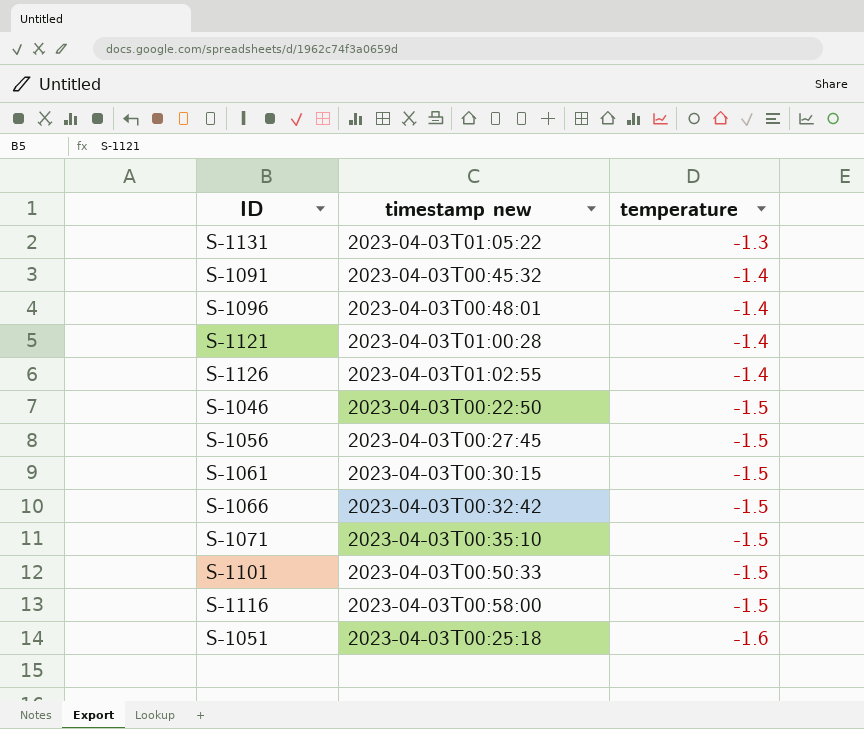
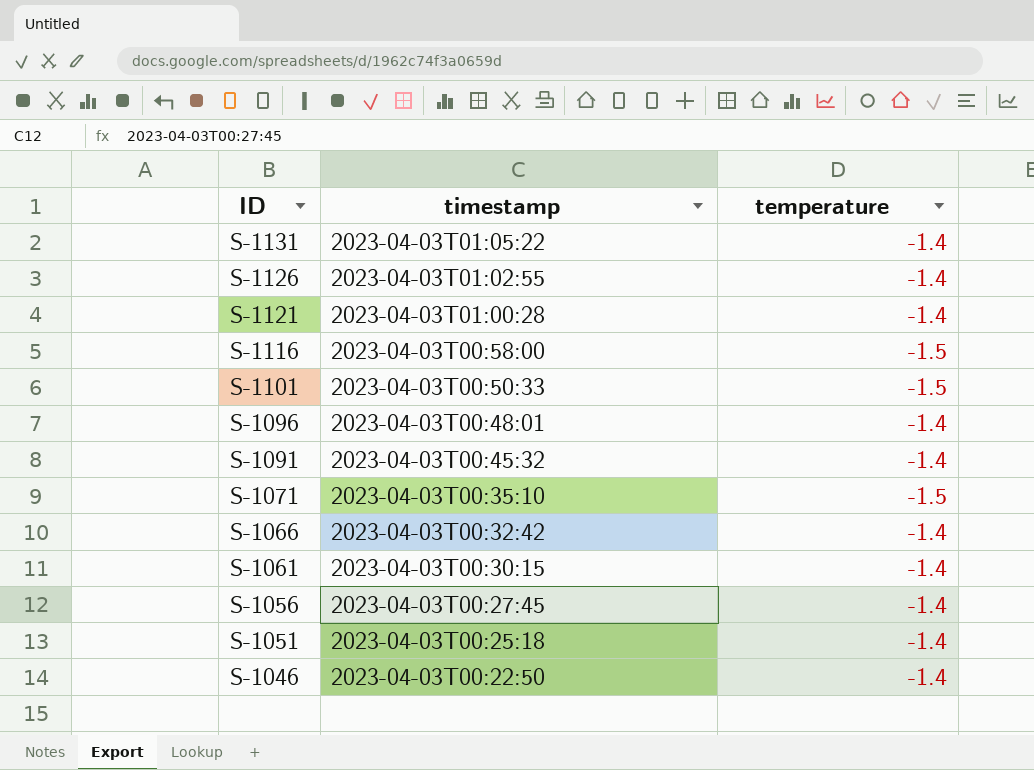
row order: temperature descending -> ID descending
column name: timestamp new -> timestamp
S-1131 | temperature: -1.3 -> -1.4
S-1066 | temperature: -1.5 -> -1.4
S-1061 | temperature: -1.5 -> -1.4
S-1056 | temperature: -1.5 -> -1.4
S-1051 | temperature: -1.6 -> -1.4
S-1046 | temperature: -1.5 -> -1.4

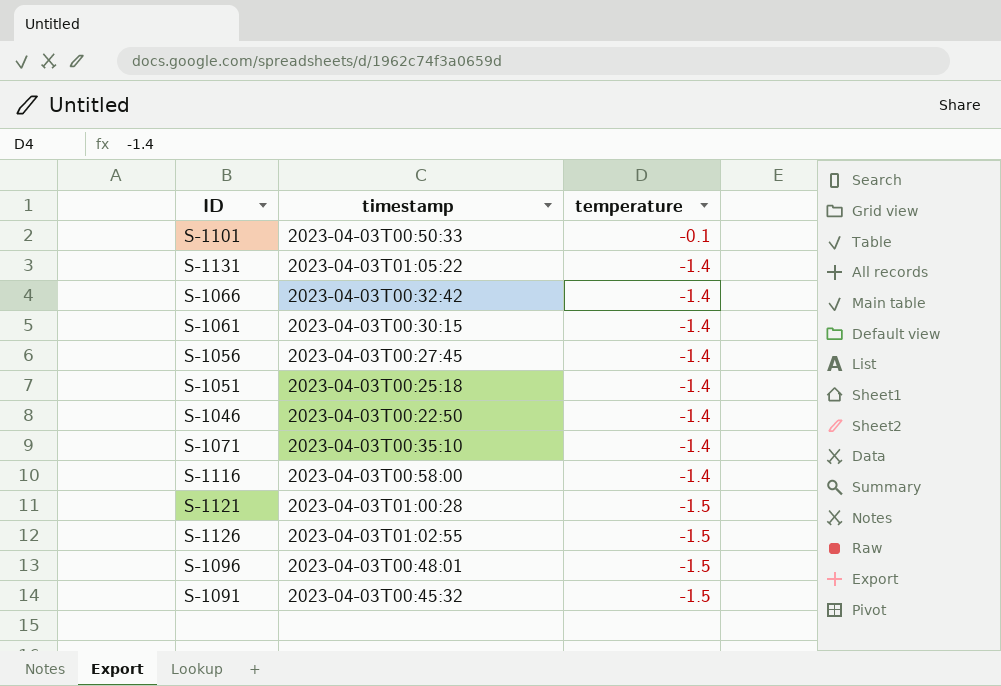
row order: ID descending -> temperature descending
S-1101 | temperature: -1.5 -> -0.1
S-1071 | temperature: -1.5 -> -1.4
S-1116 | temperature: -1.5 -> -1.4
S-1121 | temperature: -1.4 -> -1.5
S-1126 | temperature: -1.4 -> -1.5
S-1096 | temperature: -1.4 -> -1.5
S-1091 | temperature: -1.4 -> -1.5

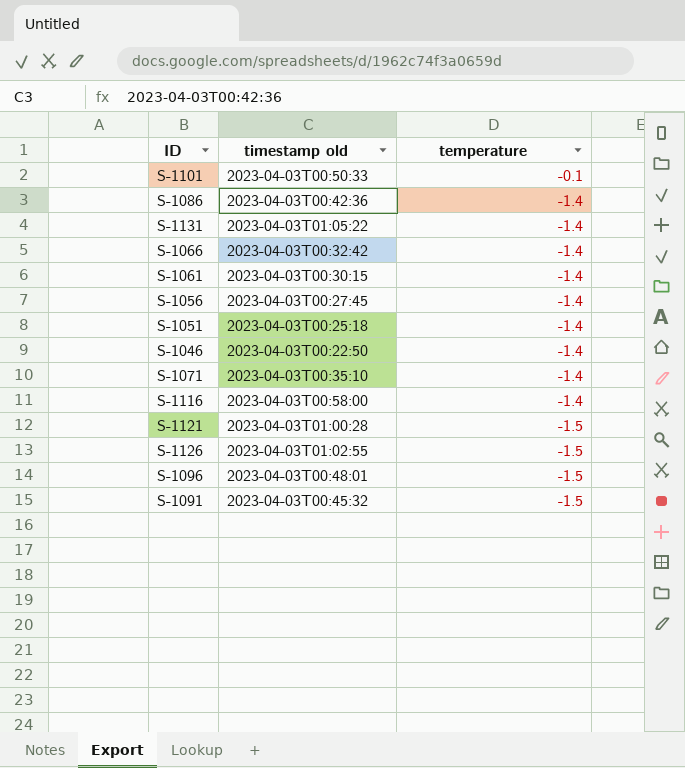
column name: timestamp -> timestamp old
row S-1086: none -> 2023-04-03T00:42:36 | -1.4

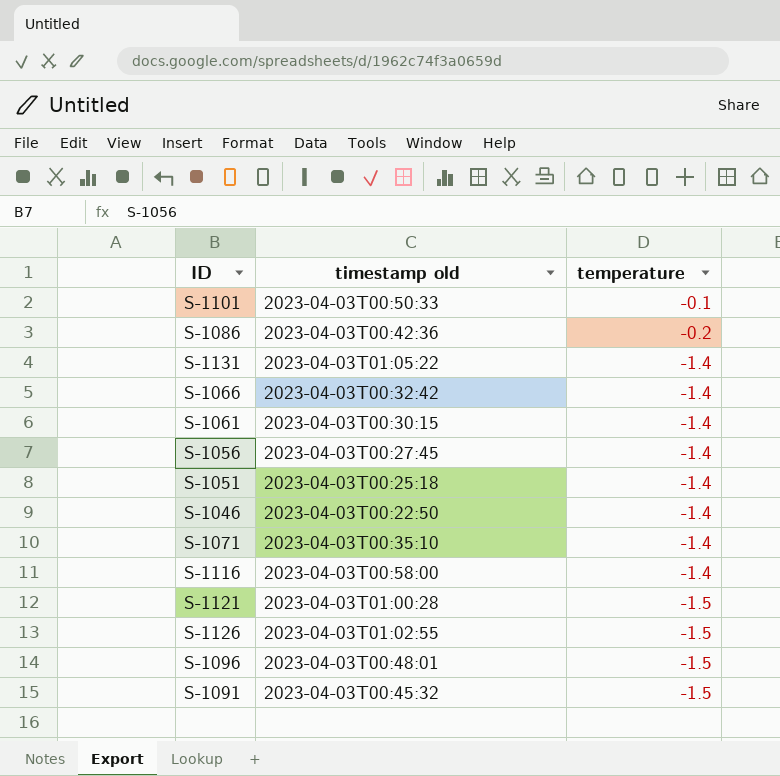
S-1086 | temperature: -1.4 -> -0.2

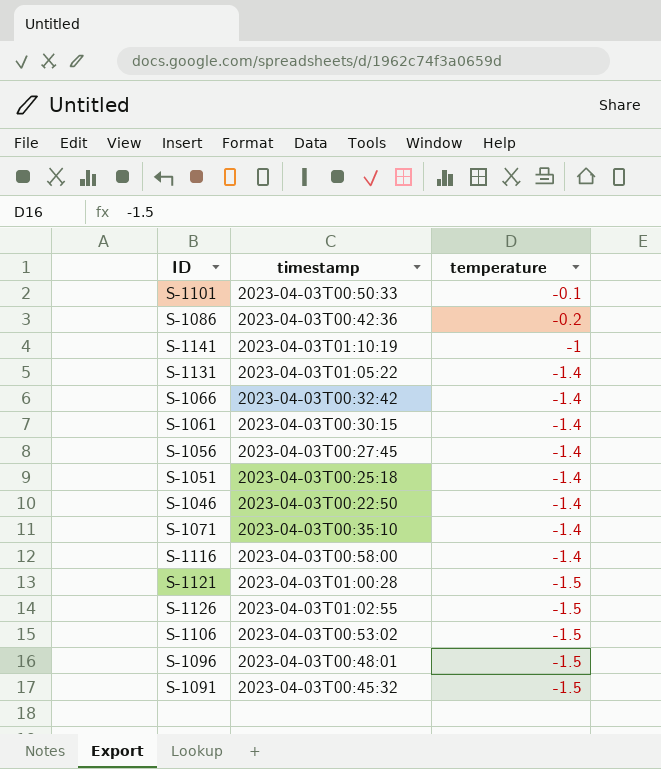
column name: timestamp old -> timestamp
row S-1141: none -> 2023-04-03T01:10:19 | -1
row S-1106: none -> 2023-04-03T00:53:02 | -1.5

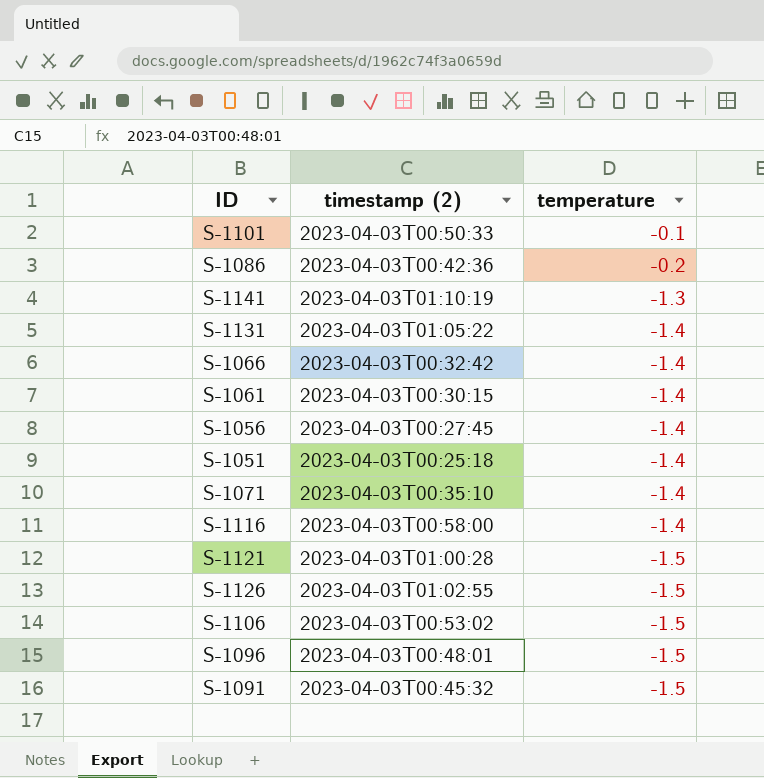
column name: timestamp -> timestamp (2)
row S-1046: 2023-04-03T00:22:50 | -1.4 -> none
S-1141 | temperature: -1 -> -1.3

